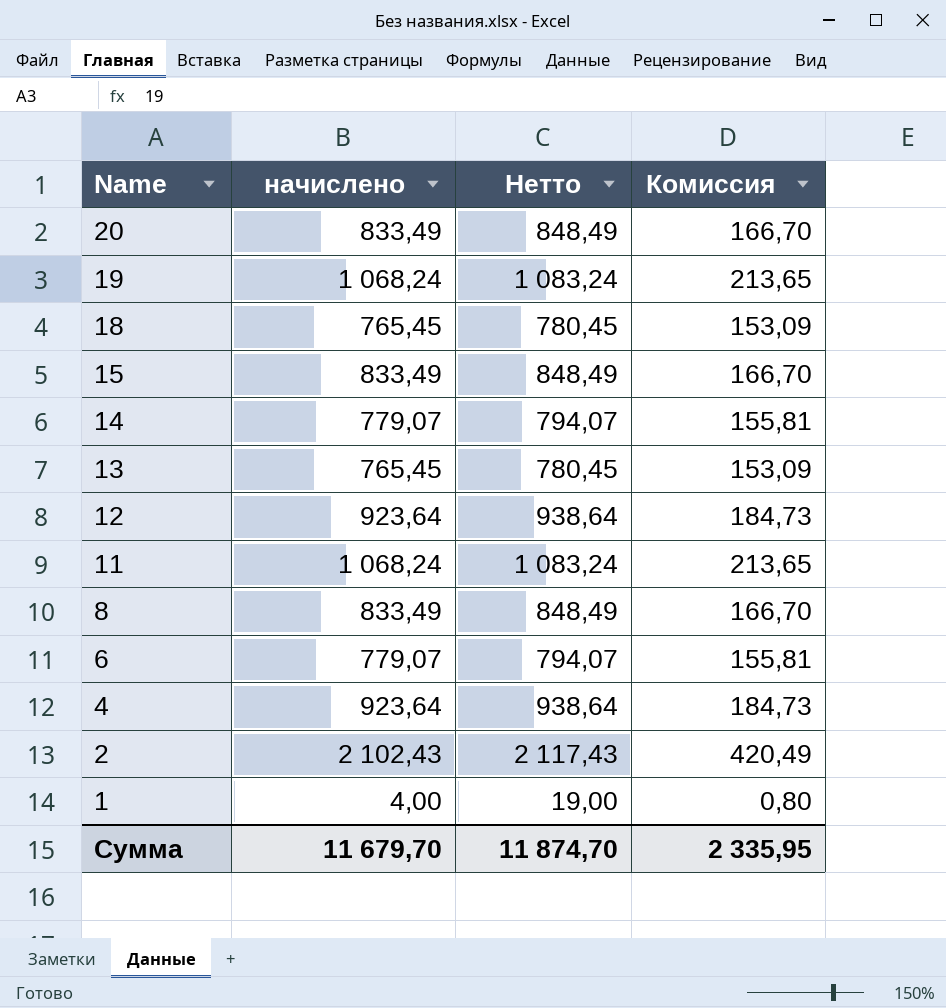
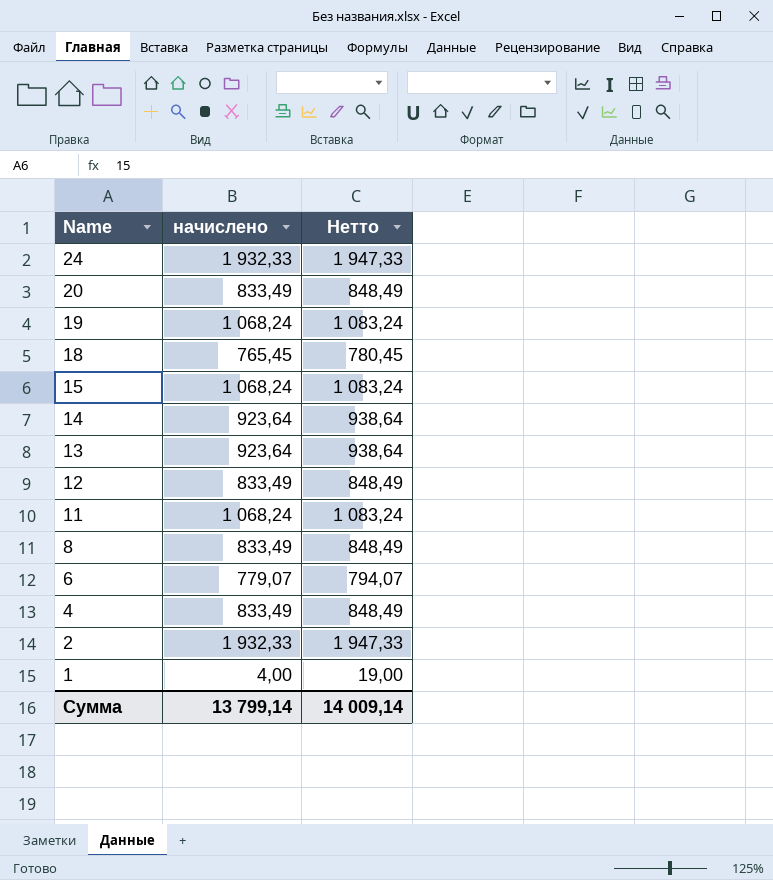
column Комиссия | formula: [начислено] * 0,2 -> none
row 24: none -> 1 932,33 | 1 947,33
15 | начислено: 833,49 -> 1 068,24
15 | Нетто: 848,49 -> 1 083,24
14 | начислено: 779,07 -> 923,64
14 | Нетто: 794,07 -> 938,64
13 | начислено: 765,45 -> 923,64
13 | Нетто: 780,45 -> 938,64
12 | начислено: 923,64 -> 833,49
12 | Нетто: 938,64 -> 848,49
4 | начислено: 923,64 -> 833,49
4 | Нетто: 938,64 -> 848,49
2 | начислено: 2 102,43 -> 1 932,33
2 | Нетто: 2 117,43 -> 1 947,33
Сумма | начислено: 11 679,70 -> 13 799,14
Сумма | Нетто: 11 874,70 -> 14 009,14

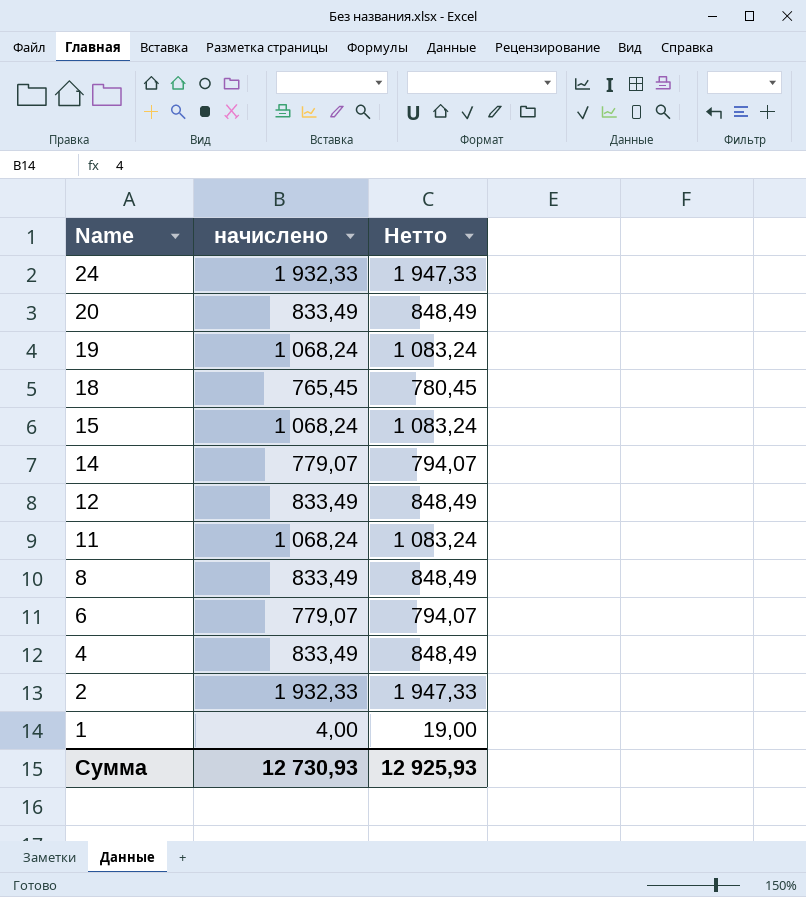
row 13: 923,64 | 938,64 -> none
14 | начислено: 923,64 -> 779,07
14 | Нетто: 938,64 -> 794,07
Сумма | начислено: 13 799,14 -> 12 730,93
Сумма | Нетто: 14 009,14 -> 12 925,93

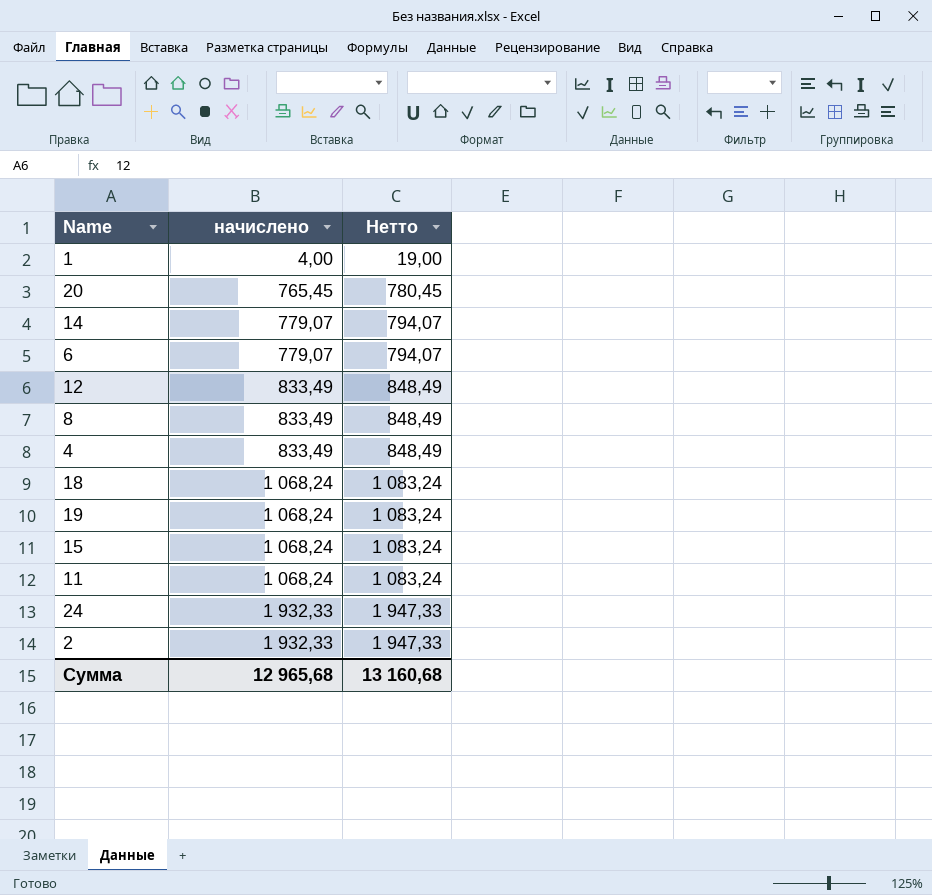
row order: Name descending -> начислено ascending
20 | начислено: 833,49 -> 765,45
20 | Нетто: 848,49 -> 780,45
18 | начислено: 765,45 -> 1 068,24
18 | Нетто: 780,45 -> 1 083,24
Сумма | начислено: 12 730,93 -> 12 965,68
Сумма | Нетто: 12 925,93 -> 13 160,68

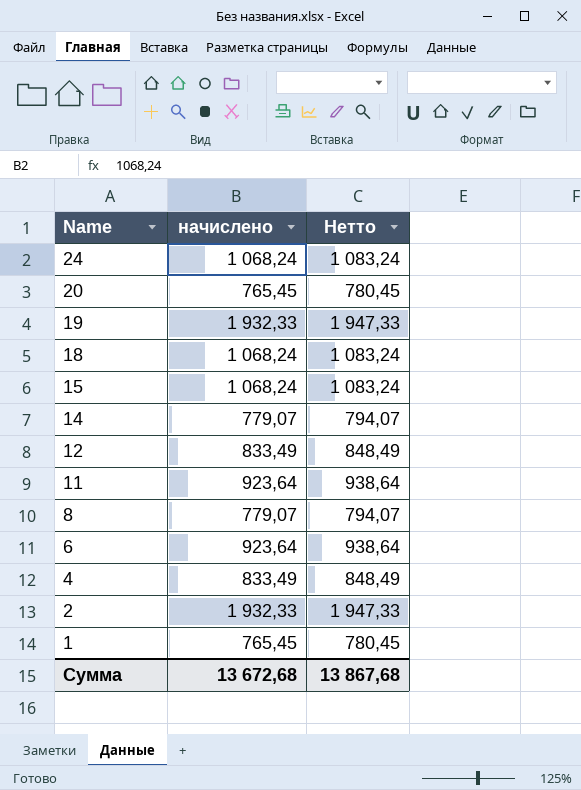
row order: начислено ascending -> Name descending
24 | начислено: 1 932,33 -> 1 068,24
24 | Нетто: 1 947,33 -> 1 083,24
19 | начислено: 1 068,24 -> 1 932,33
19 | Нетто: 1 083,24 -> 1 947,33
11 | начислено: 1 068,24 -> 923,64
11 | Нетто: 1 083,24 -> 938,64
8 | начислено: 833,49 -> 779,07
8 | Нетто: 848,49 -> 794,07
6 | начислено: 779,07 -> 923,64
6 | Нетто: 794,07 -> 938,64
1 | начислено: 4,00 -> 765,45
1 | Нетто: 19,00 -> 780,45
Сумма | начислено: 12 965,68 -> 13 672,68
Сумма | Нетто: 13 160,68 -> 13 867,68

